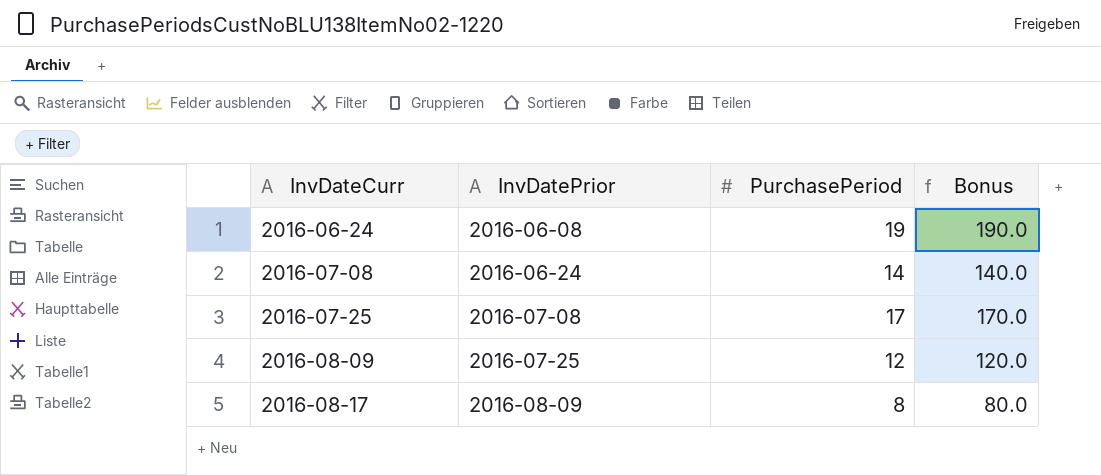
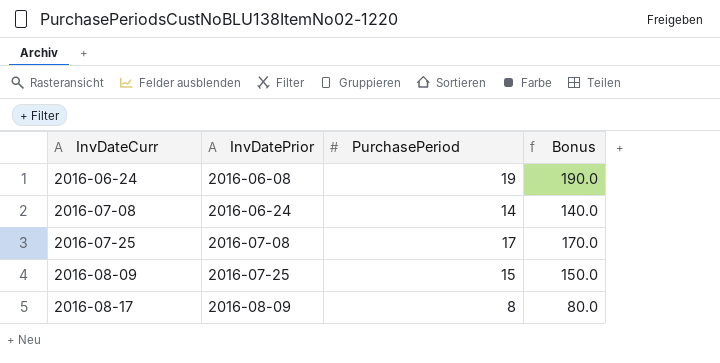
2016-08-09 | PurchasePeriod: 12 -> 15
2016-08-09 | Bonus: 120.0 -> 150.0

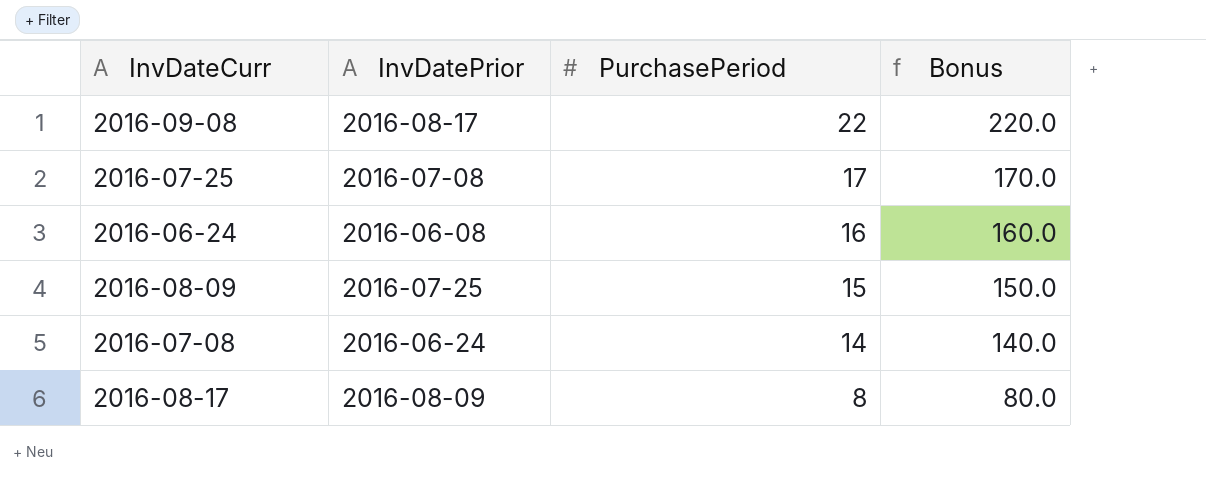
row order: InvDateCurr ascending -> PurchasePeriod descending
row 2016-09-08: none -> 2016-08-17 | 22 | 220.0
2016-06-24 | PurchasePeriod: 19 -> 16
2016-06-24 | Bonus: 190.0 -> 160.0

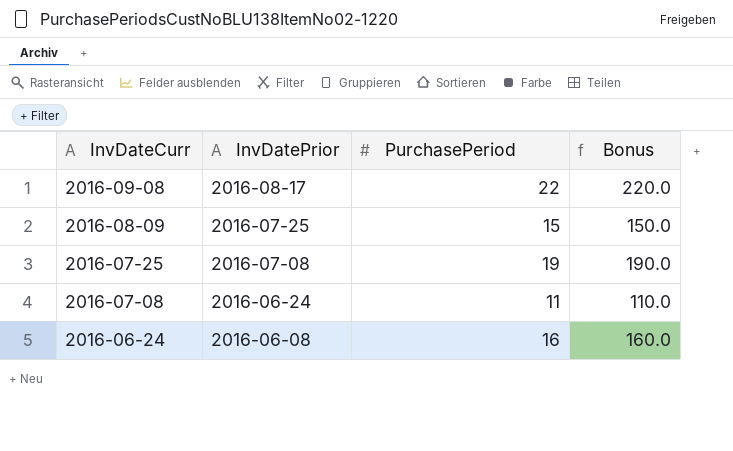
row order: PurchasePeriod descending -> InvDateCurr descending
row 2016-08-17: 2016-08-09 | 8 | 80.0 -> none
2016-07-25 | PurchasePeriod: 17 -> 19
2016-07-25 | Bonus: 170.0 -> 190.0
2016-07-08 | PurchasePeriod: 14 -> 11
2016-07-08 | Bonus: 140.0 -> 110.0

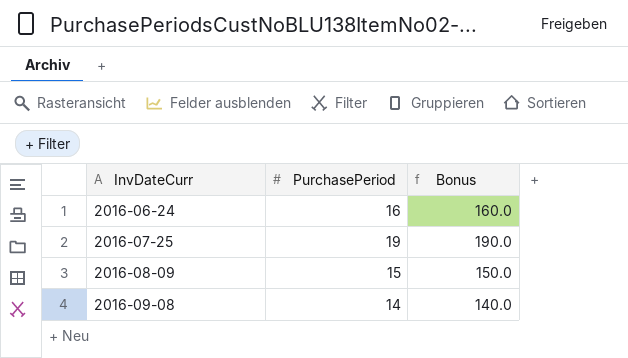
row order: InvDateCurr descending -> InvDateCurr ascending
column InvDatePrior | position: 2 -> none
row 2016-07-08: 2016-06-24 | 11 | 110.0 -> none
2016-09-08 | PurchasePeriod: 22 -> 14
2016-09-08 | Bonus: 220.0 -> 140.0

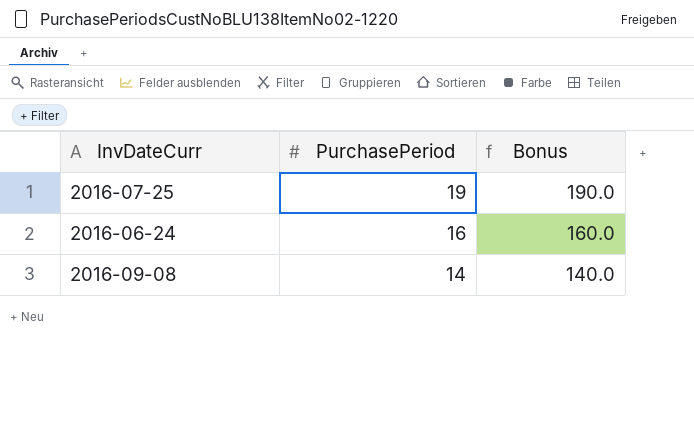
row order: InvDateCurr ascending -> PurchasePeriod descending
row 2016-08-09: 15 | 150.0 -> none

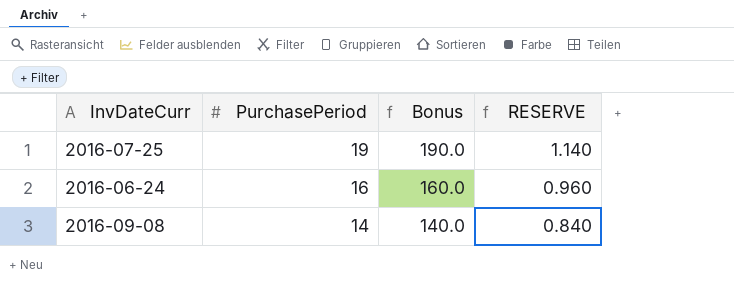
column RESERVE | formula: none -> [PurchasePeriod] * 0.06

